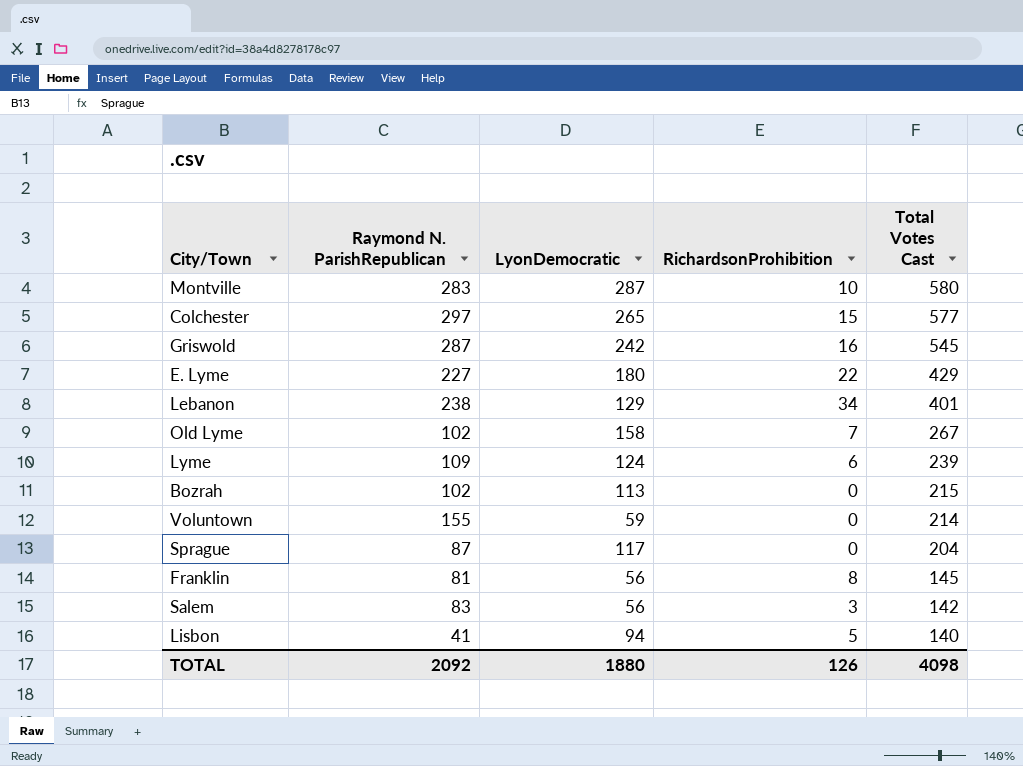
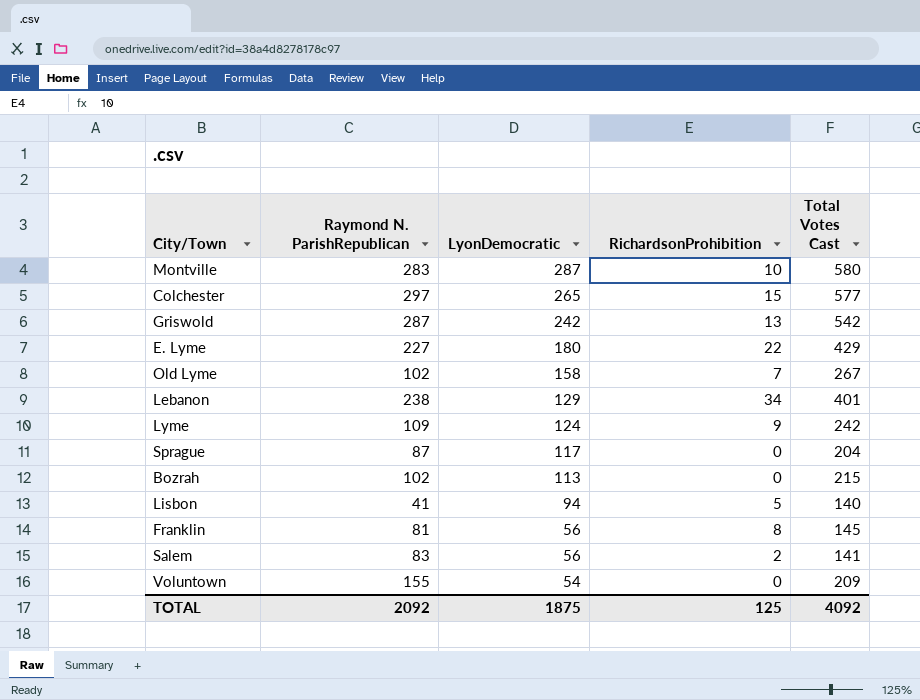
row order: Total Votes Cast descending -> LyonDemocratic descending
Griswold | RichardsonProhibition: 16 -> 13
Griswold | Total Votes Cast: 545 -> 542
Lyme | RichardsonProhibition: 6 -> 9
Lyme | Total Votes Cast: 239 -> 242
Salem | RichardsonProhibition: 3 -> 2
Salem | Total Votes Cast: 142 -> 141
Voluntown | LyonDemocratic: 59 -> 54
Voluntown | Total Votes Cast: 214 -> 209
TOTAL | LyonDemocratic: 1880 -> 1875
TOTAL | RichardsonProhibition: 126 -> 125
TOTAL | Total Votes Cast: 4098 -> 4092

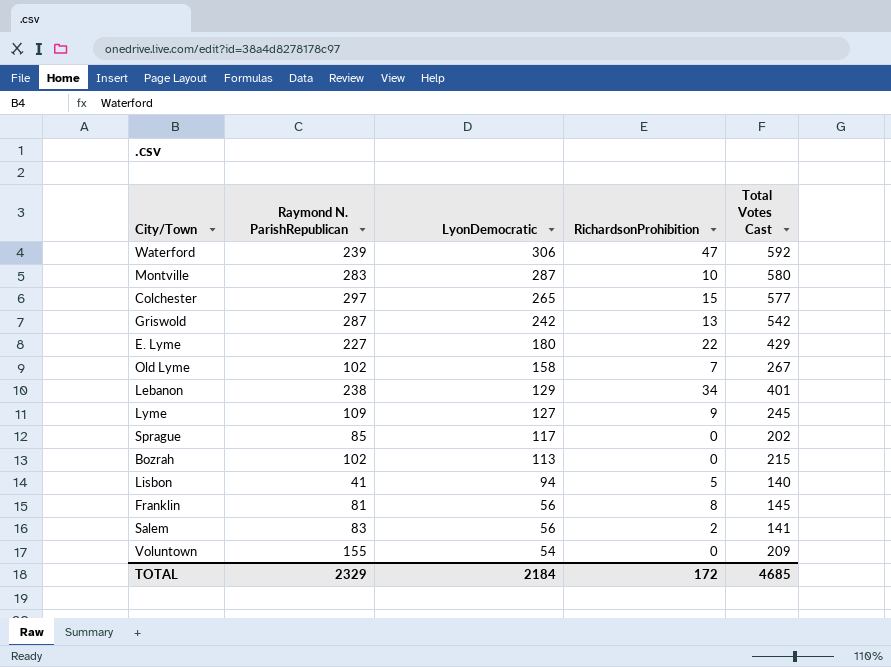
row Waterford: none -> 239 | 306 | 47 | 592
Lyme | LyonDemocratic: 124 -> 127
Lyme | Total Votes Cast: 242 -> 245
Sprague | Raymond N. ParishRepublican: 87 -> 85
Sprague | Total Votes Cast: 204 -> 202
TOTAL | Raymond N. ParishRepublican: 2092 -> 2329
TOTAL | LyonDemocratic: 1875 -> 2184
TOTAL | RichardsonProhibition: 125 -> 172
TOTAL | Total Votes Cast: 4092 -> 4685

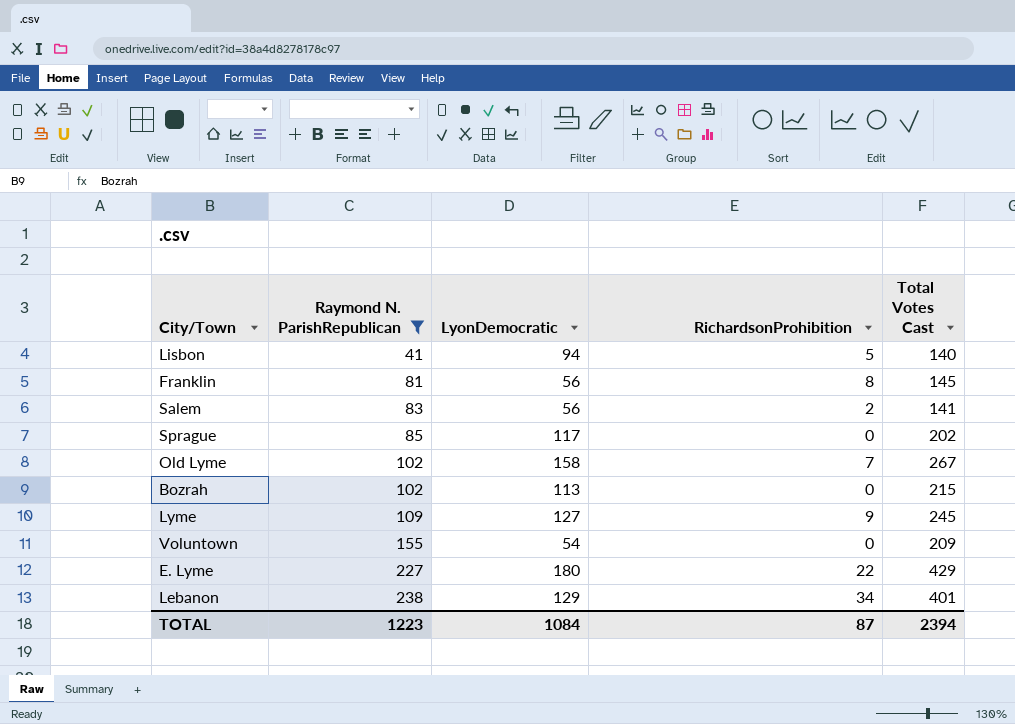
filter: none -> Raymond N. ParishRepublican <= 238
row order: LyonDemocratic descending -> Raymond N. ParishRepublican ascending
TOTAL | Raymond N. ParishRepublican: 2329 -> 1223
TOTAL | LyonDemocratic: 2184 -> 1084
TOTAL | RichardsonProhibition: 172 -> 87
TOTAL | Total Votes Cast: 4685 -> 2394

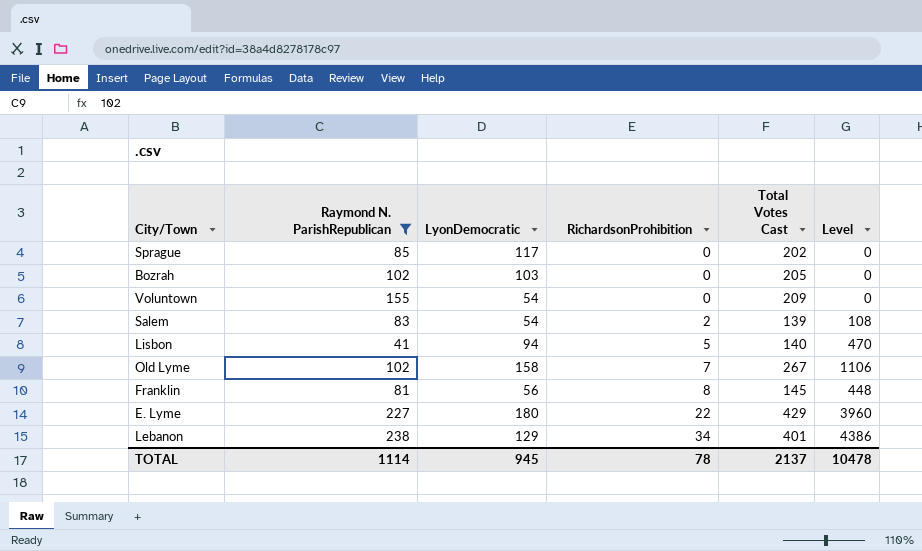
row order: Raymond N. ParishRepublican ascending -> RichardsonProhibition ascending
column Level | formula: none -> [LyonDemocratic] * [RichardsonProhibition]
row Lyme: 109 | 127 | 9 | 245 -> none
Bozrah | LyonDemocratic: 113 -> 103
Bozrah | Total Votes Cast: 215 -> 205
Salem | LyonDemocratic: 56 -> 54
Salem | Total Votes Cast: 141 -> 139
TOTAL | Raymond N. ParishRepublican: 1223 -> 1114
TOTAL | LyonDemocratic: 1084 -> 945
TOTAL | RichardsonProhibition: 87 -> 78
TOTAL | Total Votes Cast: 2394 -> 2137

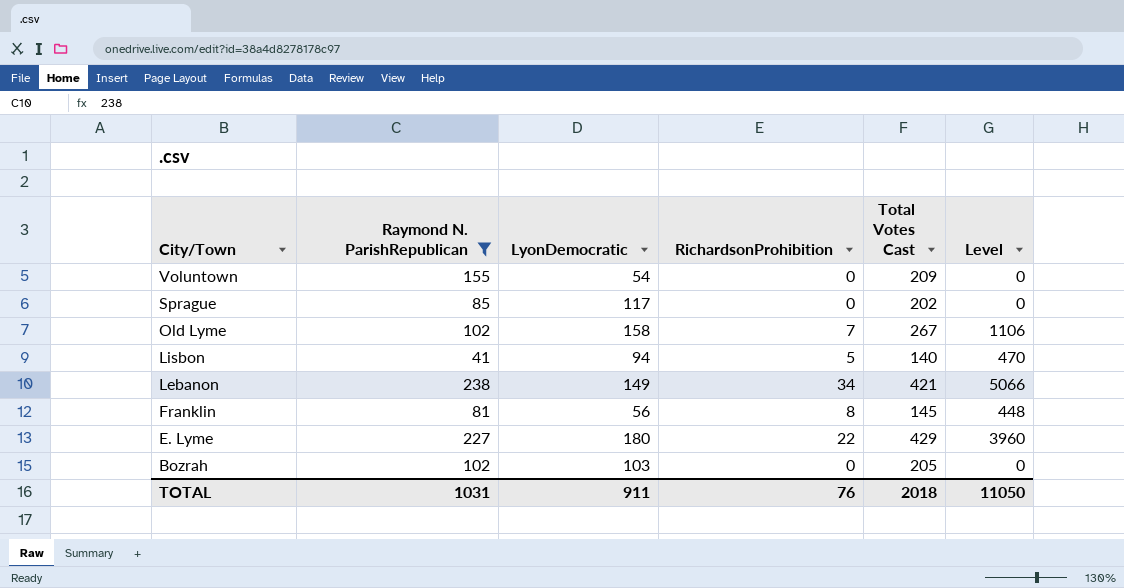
row order: RichardsonProhibition ascending -> City/Town descending
row Salem: 83 | 54 | 2 | 139 | 108 -> none
Lebanon | LyonDemocratic: 129 -> 149
Lebanon | Total Votes Cast: 401 -> 421
Lebanon | Level: 4386 -> 5066
TOTAL | Raymond N. ParishRepublican: 1114 -> 1031
TOTAL | LyonDemocratic: 945 -> 911
TOTAL | RichardsonProhibition: 78 -> 76
TOTAL | Total Votes Cast: 2137 -> 2018
TOTAL | Level: 10478 -> 11050

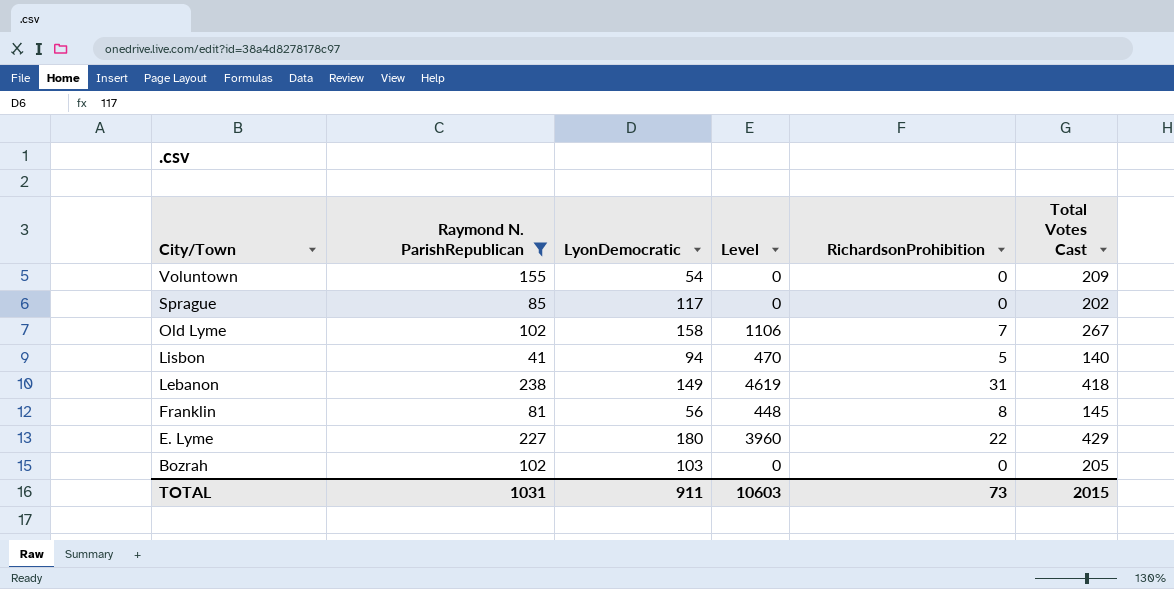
column Level | position: 6 -> 4
Lebanon | Level: 5066 -> 4619
Lebanon | RichardsonProhibition: 34 -> 31
Lebanon | Total Votes Cast: 421 -> 418
TOTAL | Level: 11050 -> 10603
TOTAL | RichardsonProhibition: 76 -> 73
TOTAL | Total Votes Cast: 2018 -> 2015

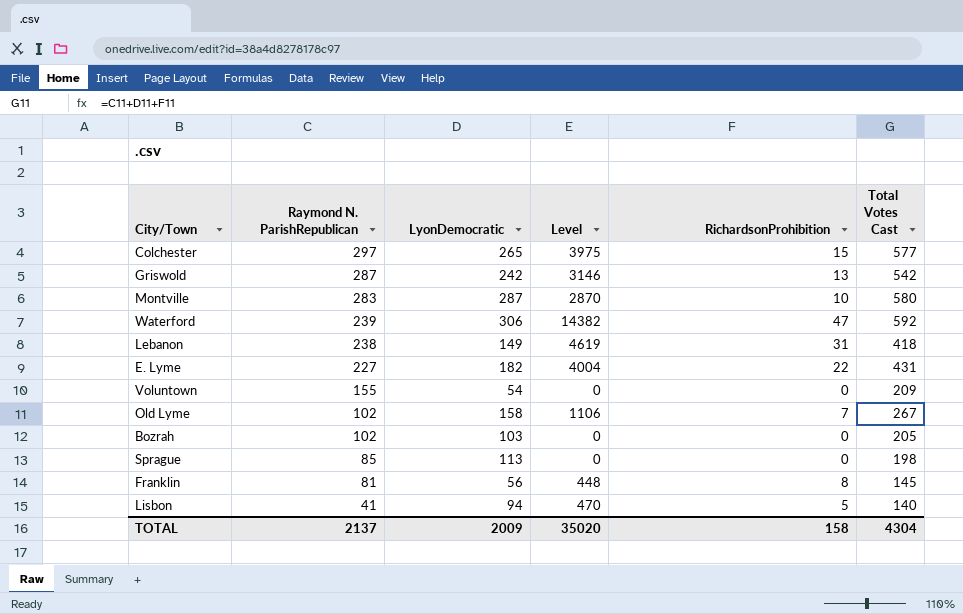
filter: Raymond N. ParishRepublican <= 238 -> none
row order: City/Town descending -> Raymond N. ParishRepublican descending
E. Lyme | LyonDemocratic: 180 -> 182
E. Lyme | Level: 3960 -> 4004
E. Lyme | Total Votes Cast: 429 -> 431
Sprague | LyonDemocratic: 117 -> 113
Sprague | Total Votes Cast: 202 -> 198
TOTAL | Raymond N. ParishRepublican: 1031 -> 2137
TOTAL | LyonDemocratic: 911 -> 2009
TOTAL | Level: 10603 -> 35020
TOTAL | RichardsonProhibition: 73 -> 158
TOTAL | Total Votes Cast: 2015 -> 4304

